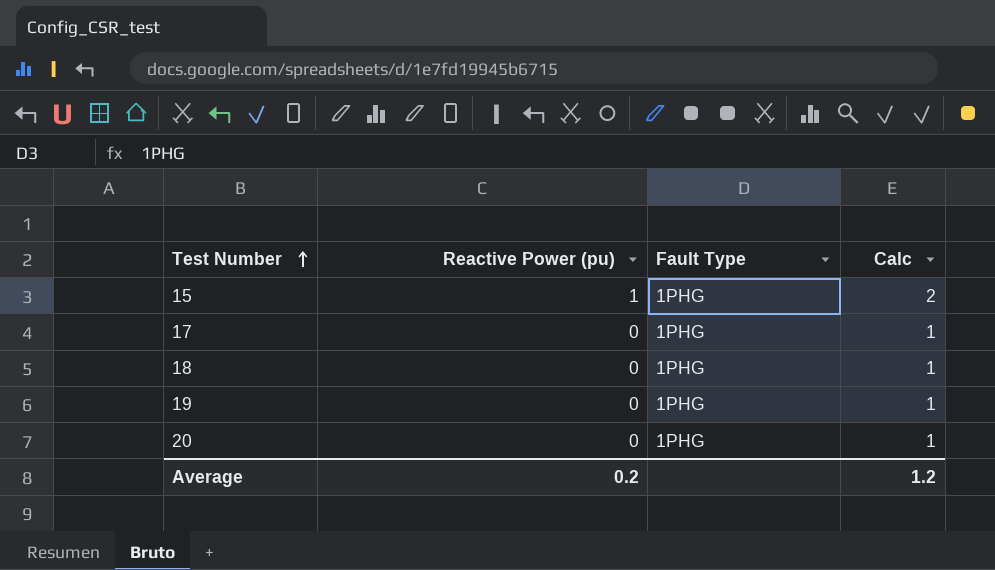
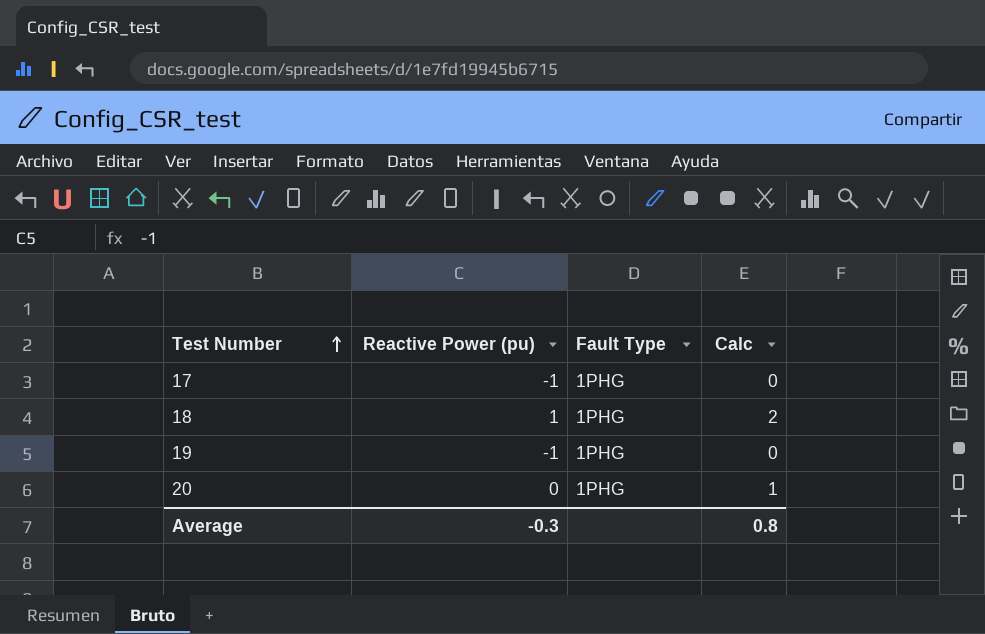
row 15: 1 | 1PHG | 2 -> none
17 | Reactive Power (pu): 0 -> -1
17 | Calc: 1 -> 0
18 | Reactive Power (pu): 0 -> 1
18 | Calc: 1 -> 2
19 | Reactive Power (pu): 0 -> -1
19 | Calc: 1 -> 0
Average | Reactive Power (pu): 0.2 -> -0.3
Average | Calc: 1.2 -> 0.8

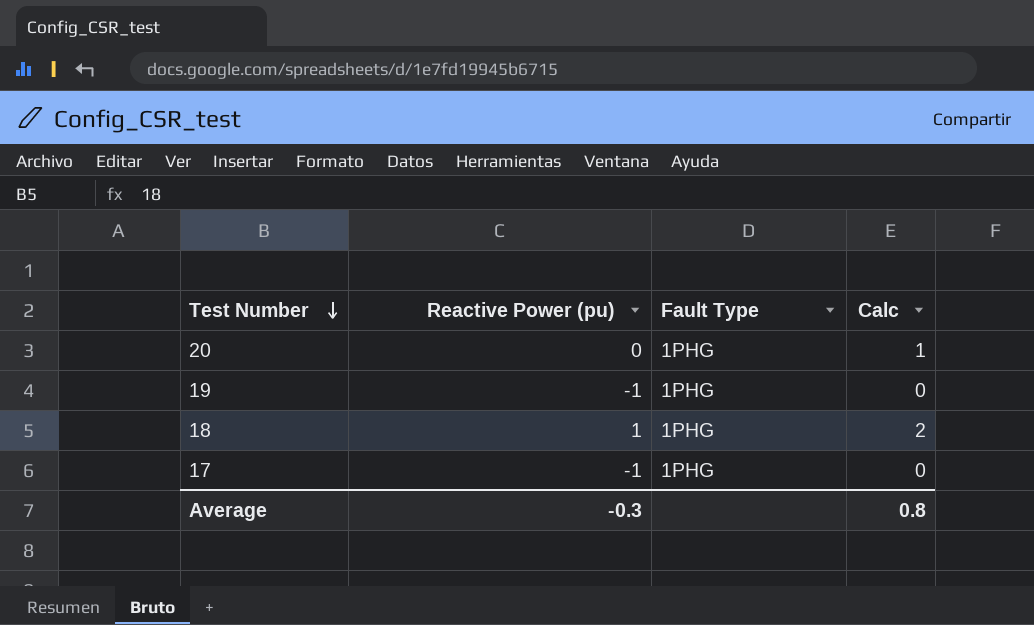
row order: Test Number ascending -> Test Number descending

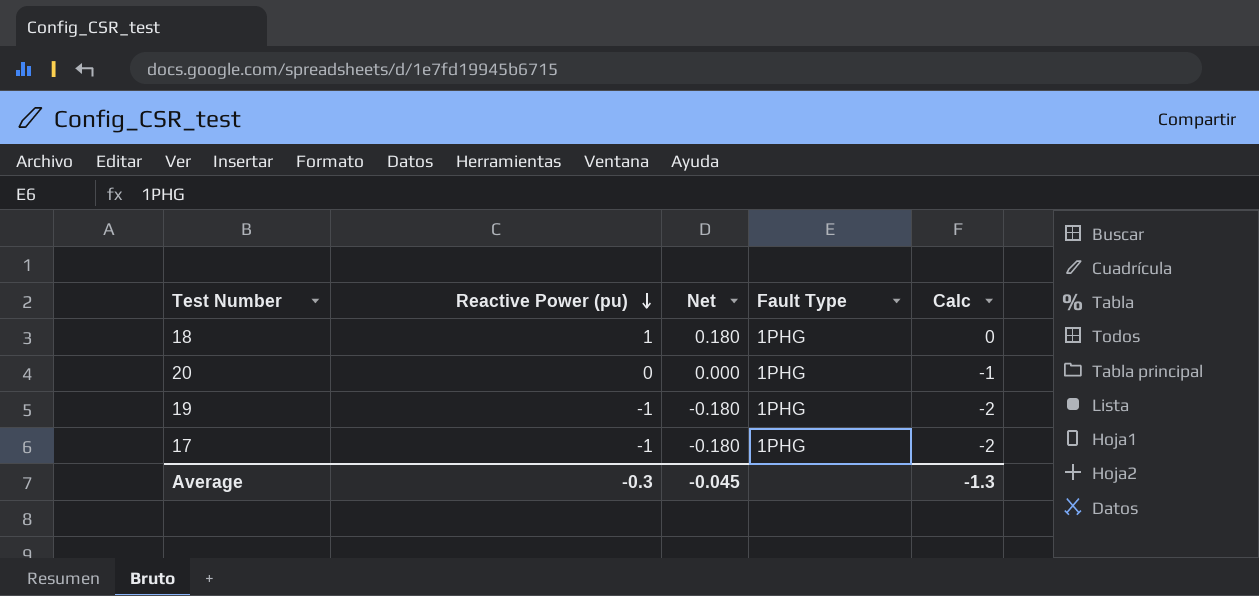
row order: Test Number descending -> Reactive Power (pu) descending
column Net | formula: none -> [Reactive Power (pu)] * 0.18
column Calc | formula: [Reactive Power (pu)] + 1 -> [Reactive Power (pu)] - 1
Average | Calc: 0.8 -> -1.3

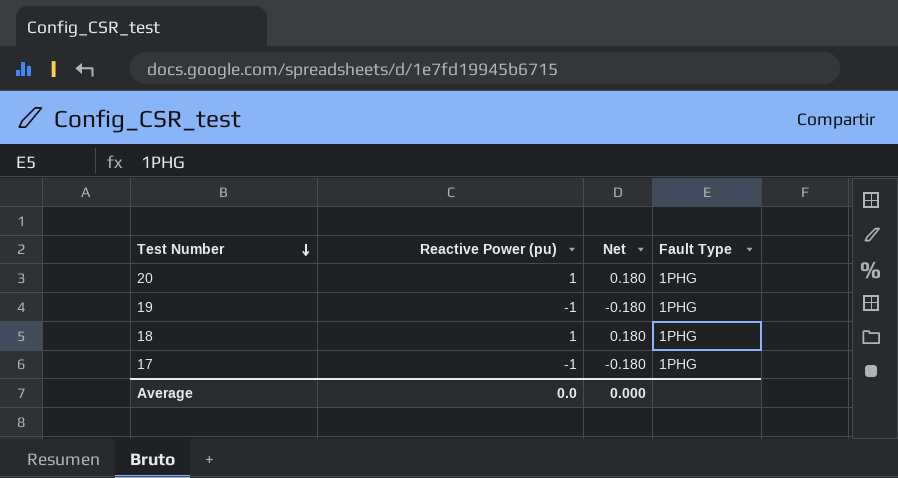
row order: Reactive Power (pu) descending -> Test Number descending
column Calc | formula: [Reactive Power (pu)] - 1 -> none
20 | Reactive Power (pu): 0 -> 1
20 | Net: 0.000 -> 0.180
Average | Reactive Power (pu): -0.3 -> 0.0
Average | Net: -0.045 -> 0.000

